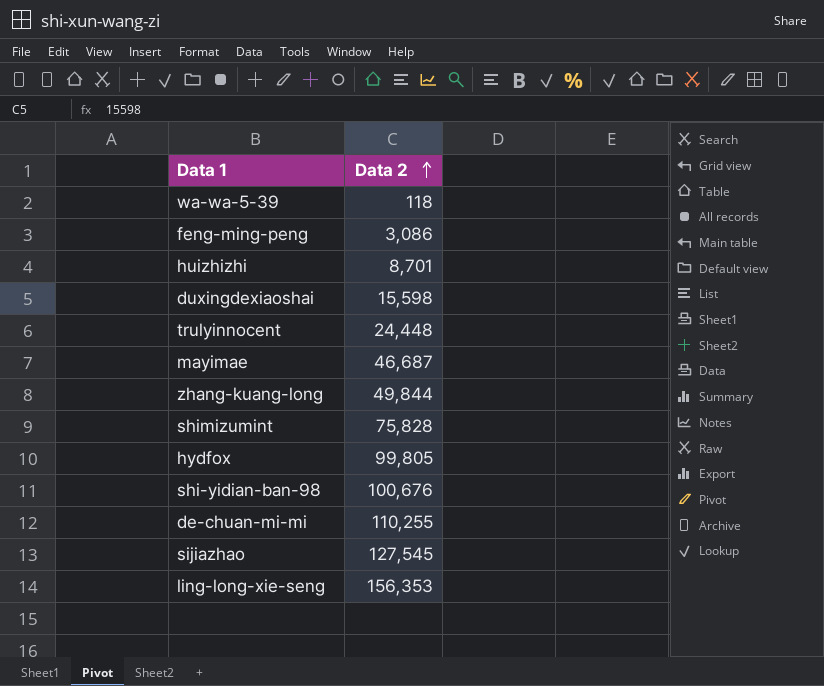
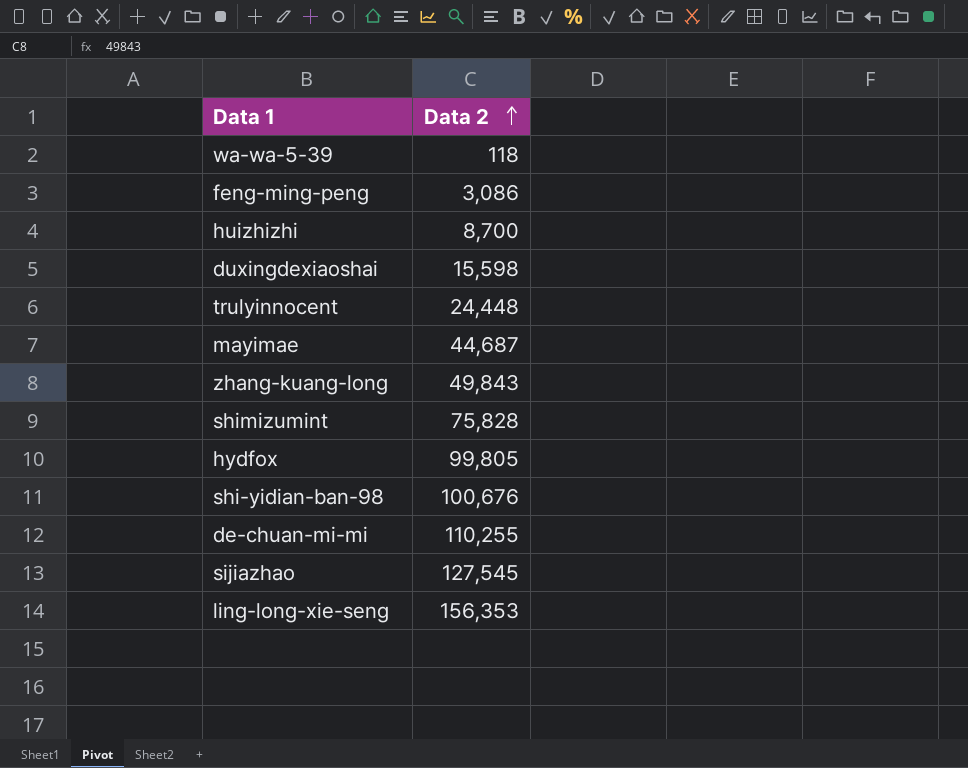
huizhizhi | Data 2: 8,701 -> 8,700
mayimae | Data 2: 46,687 -> 44,687
zhang-kuang-long | Data 2: 49,844 -> 49,843

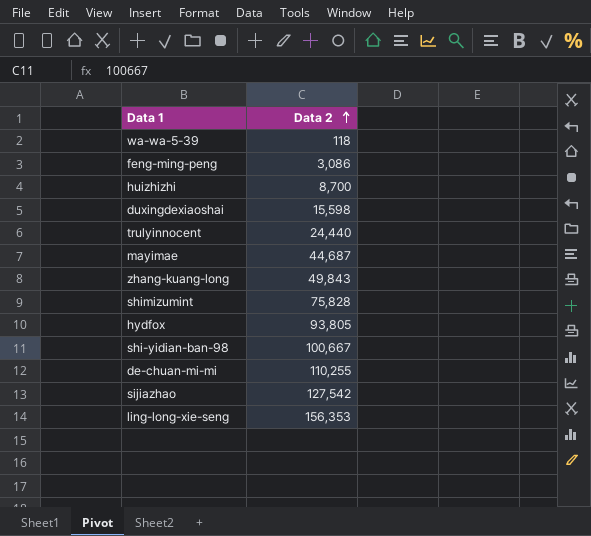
trulyinnocent | Data 2: 24,448 -> 24,440
hydfox | Data 2: 99,805 -> 93,805
shi-yidian-ban-98 | Data 2: 100,676 -> 100,667
sijiazhao | Data 2: 127,545 -> 127,542

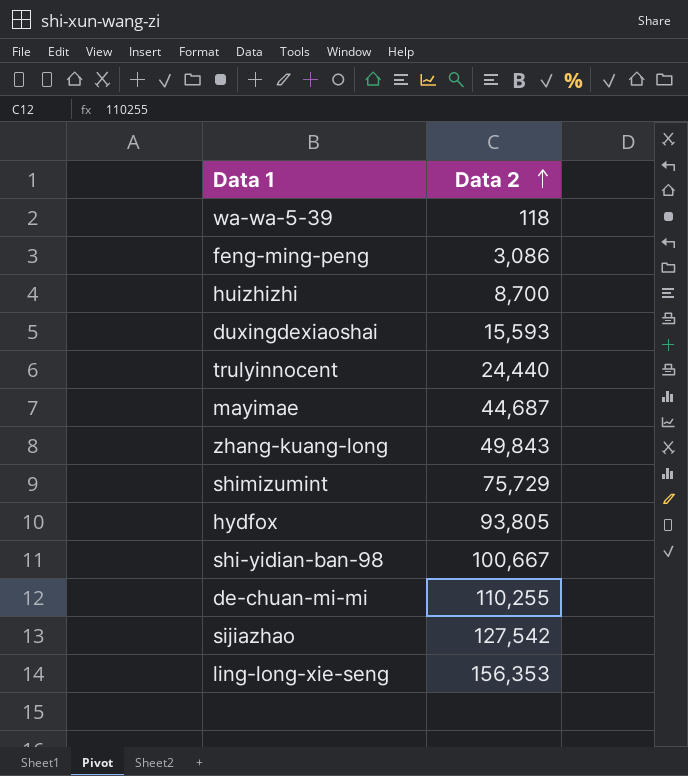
duxingdexiaoshai | Data 2: 15,598 -> 15,593
shimizumint | Data 2: 75,828 -> 75,729

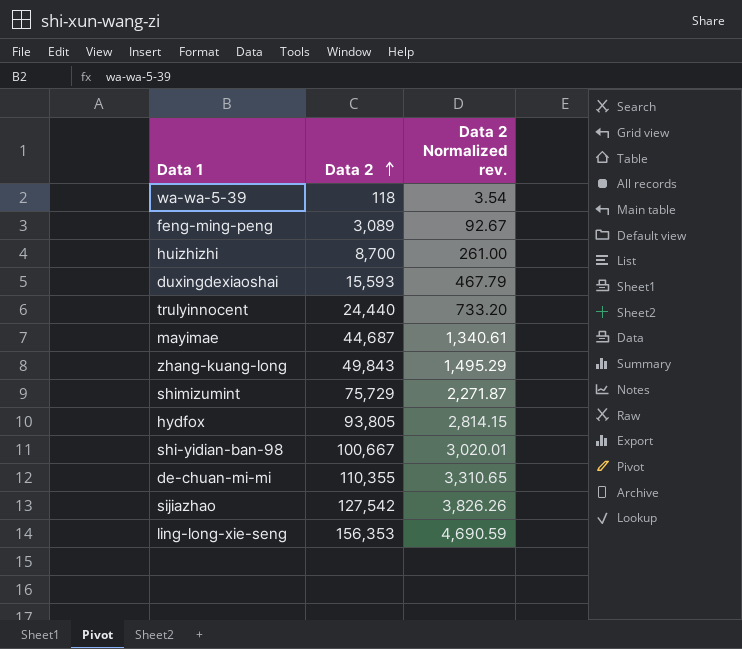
column Data 2 Normalized rev. | formula: none -> [Data 2] * 0.03
feng-ming-peng | Data 2: 3,086 -> 3,089
de-chuan-mi-mi | Data 2: 110,255 -> 110,355

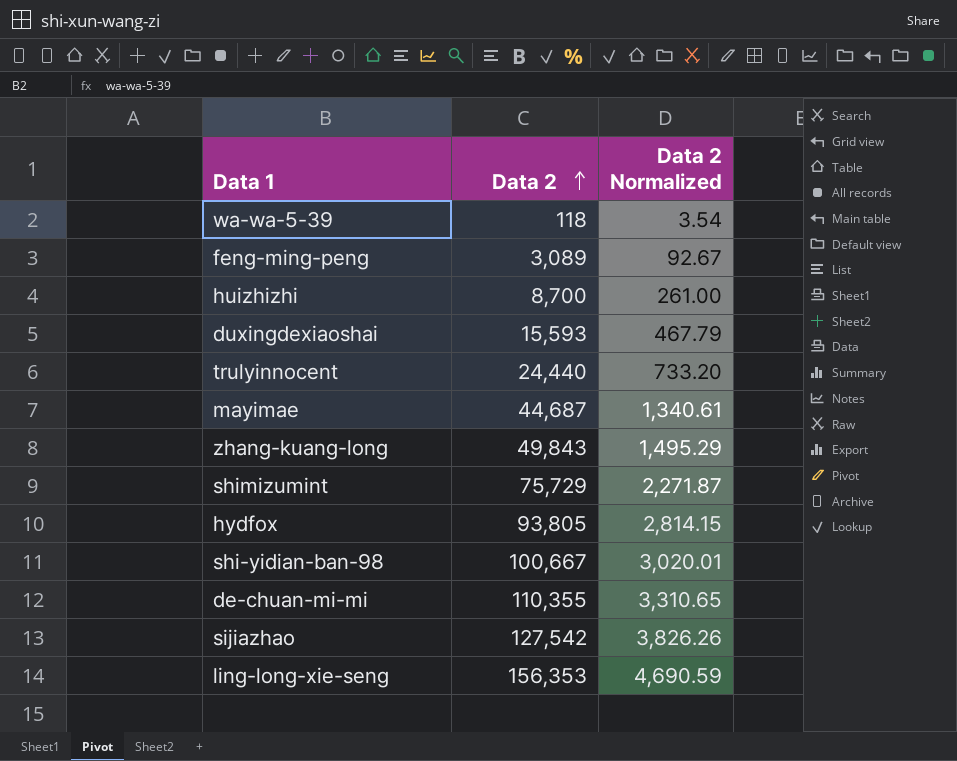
column name: Data 2 Normalized rev. -> Data 2 Normalized

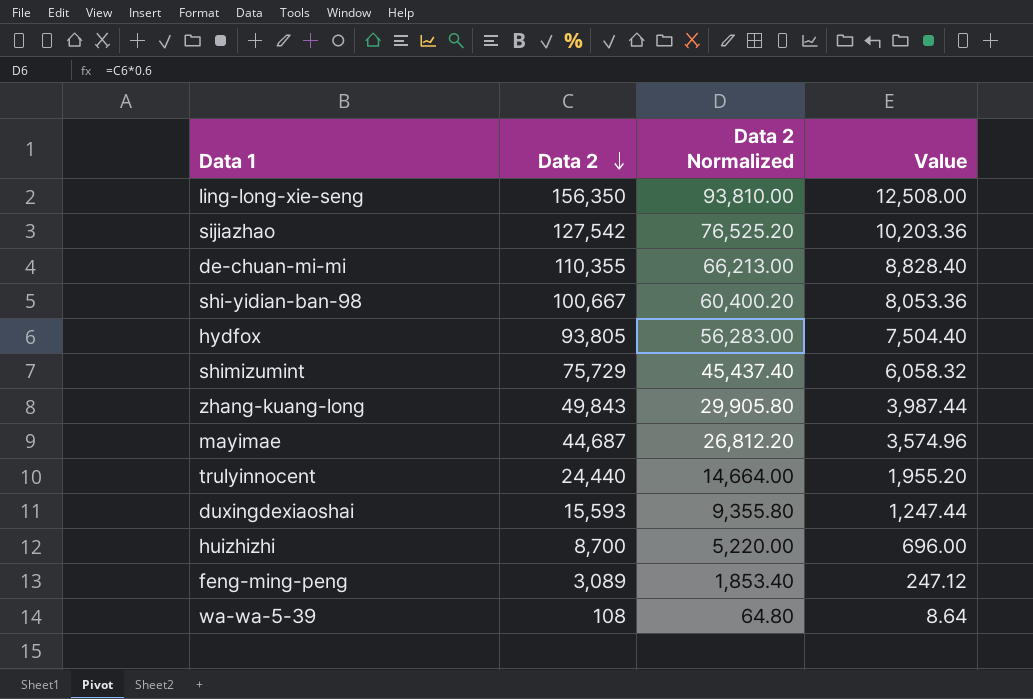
row order: Data 2 ascending -> Data 2 descending
column Data 2 Normalized | formula: [Data 2] * 0.03 -> [Data 2] * 0.6
column Value | formula: none -> [Data 2] * 0.08
ling-long-xie-seng | Data 2: 156,353 -> 156,350
wa-wa-5-39 | Data 2: 118 -> 108

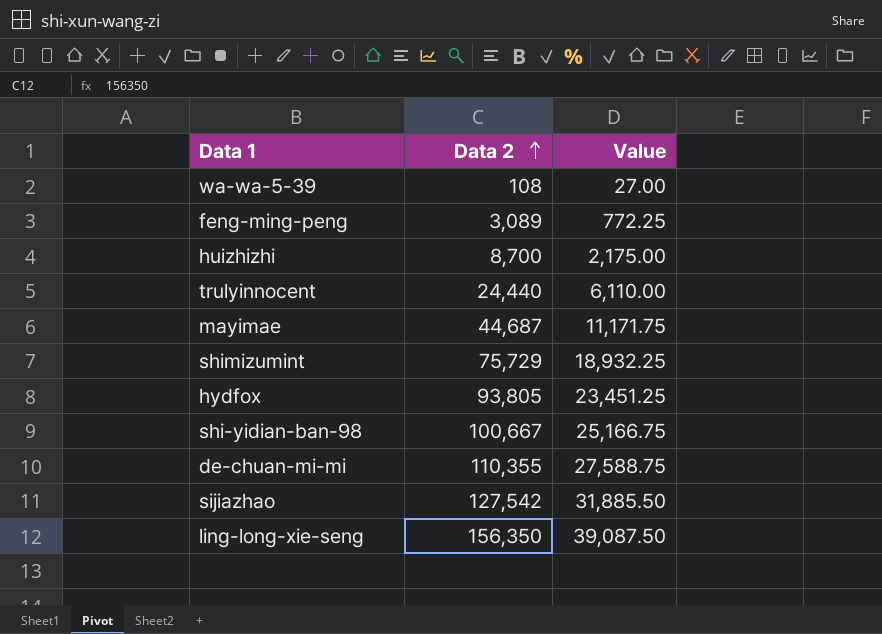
row order: Data 2 descending -> Data 2 ascending
column Data 2 Normalized | formula: [Data 2] * 0.6 -> none
column Value | formula: [Data 2] * 0.08 -> [Data 2] * 0.25
row zhang-kuang-long: 49,843 | 29,905.80 | 3,987.44 -> none
row duxingdexiaoshai: 15,593 | 9,355.80 | 1,247.44 -> none

